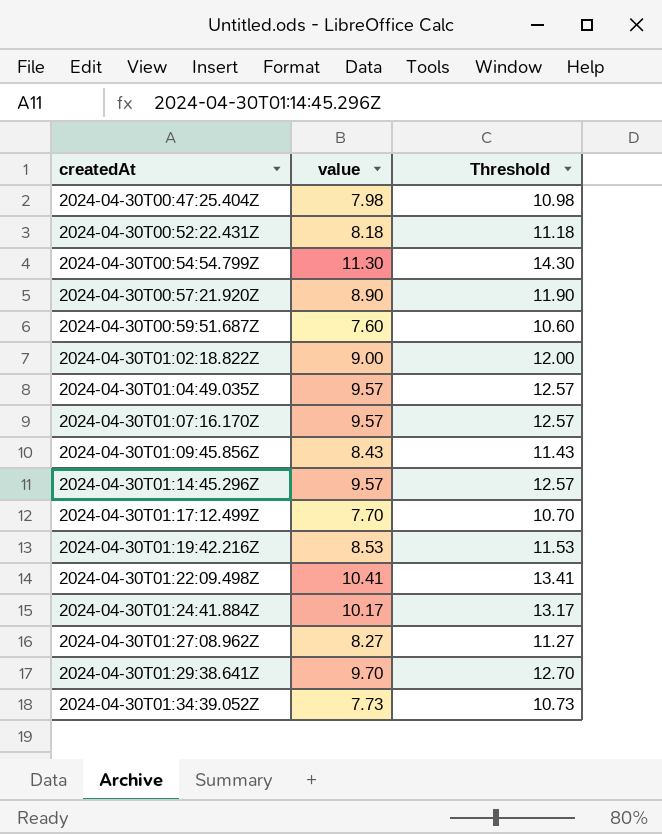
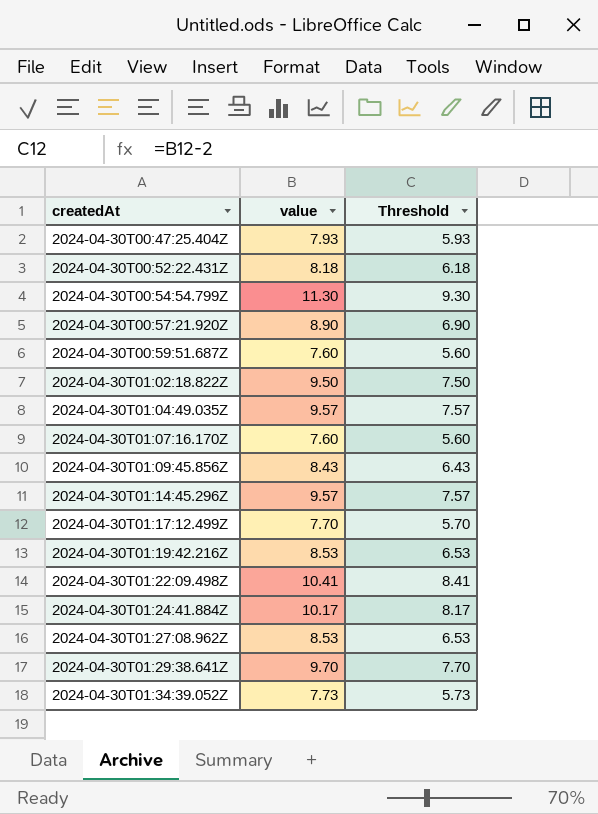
column Threshold | formula: [value] + 3 -> [value] - 2
2024-04-30T00:47:25.404Z | value: 7.98 -> 7.93
2024-04-30T01:02:18.822Z | value: 9.00 -> 9.50
2024-04-30T01:07:16.170Z | value: 9.57 -> 7.60
2024-04-30T01:27:08.962Z | value: 8.27 -> 8.53

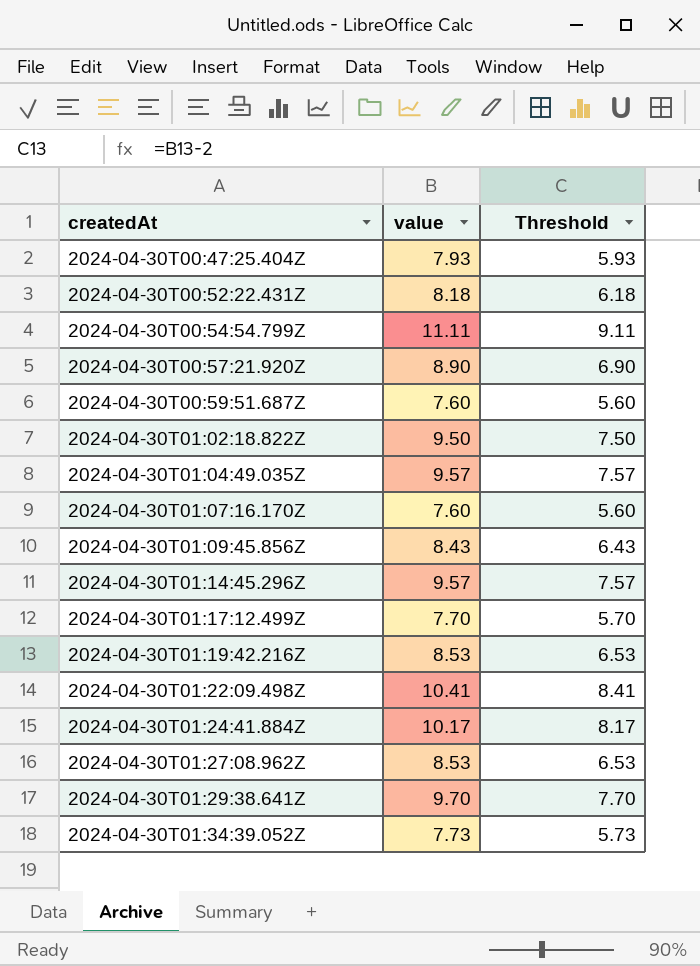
2024-04-30T00:54:54.799Z | value: 11.30 -> 11.11
2024-04-30T00:54:54.799Z | Threshold: 9.30 -> 9.11

